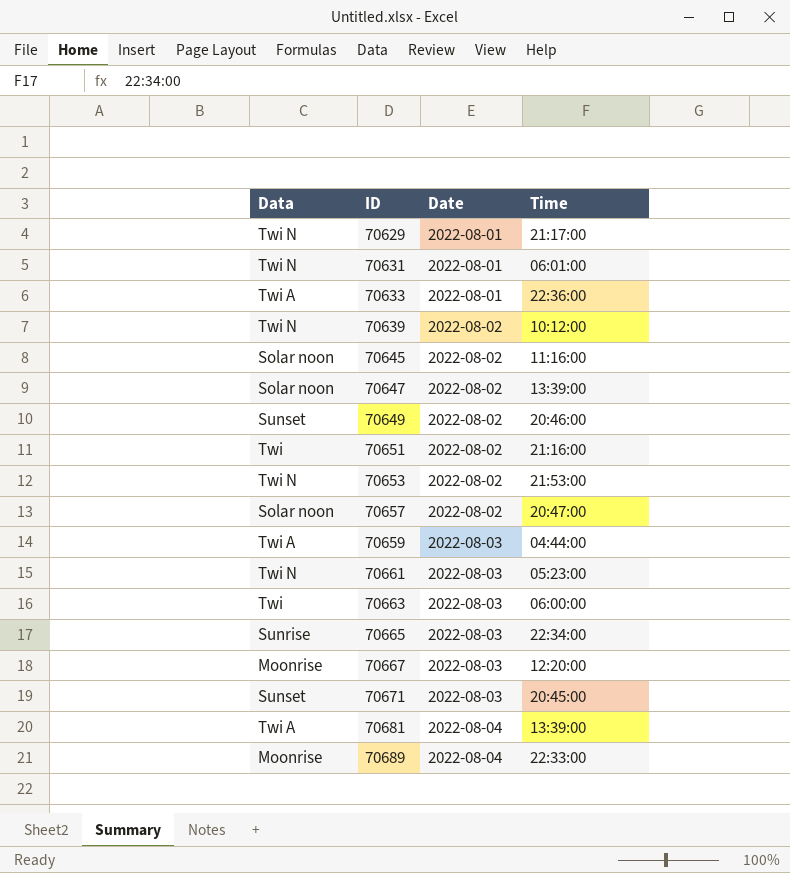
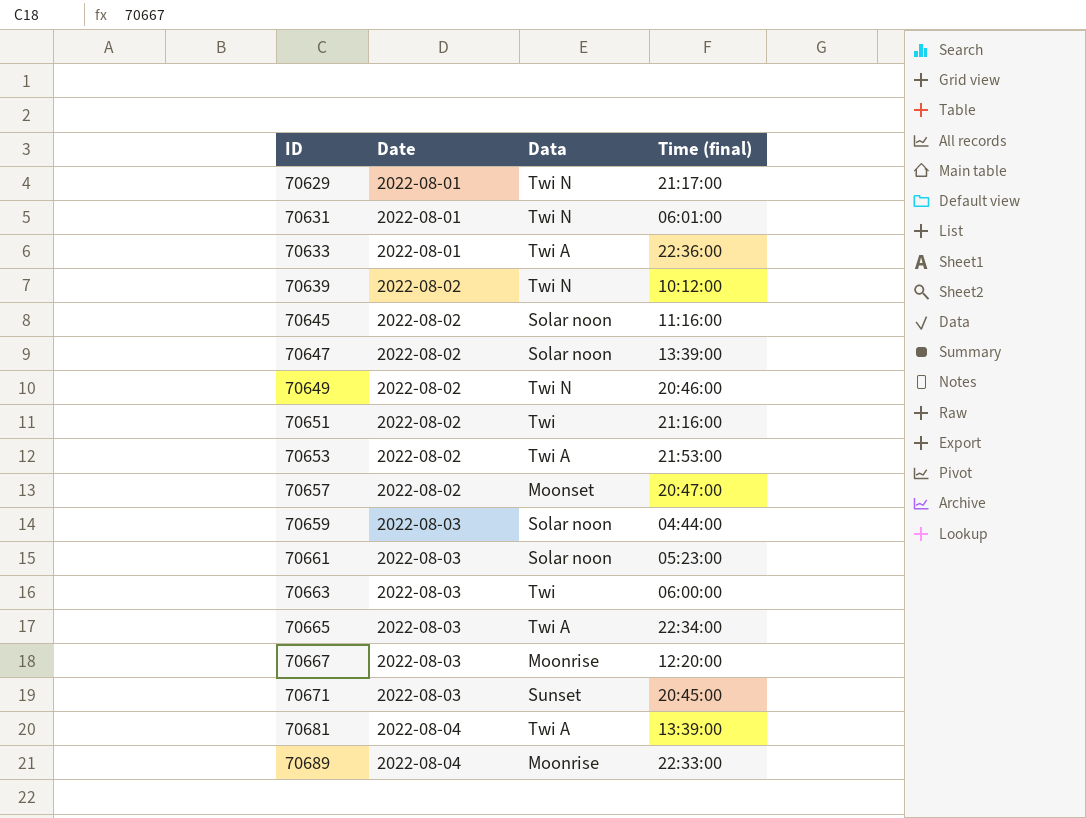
column Data | position: 1 -> 3
column name: Time -> Time (final)
70649 | Data: Sunset -> Twi N
70653 | Data: Twi N -> Twi A
70657 | Data: Solar noon -> Moonset
70659 | Data: Twi A -> Solar noon
70661 | Data: Twi N -> Solar noon
70665 | Data: Sunrise -> Twi A

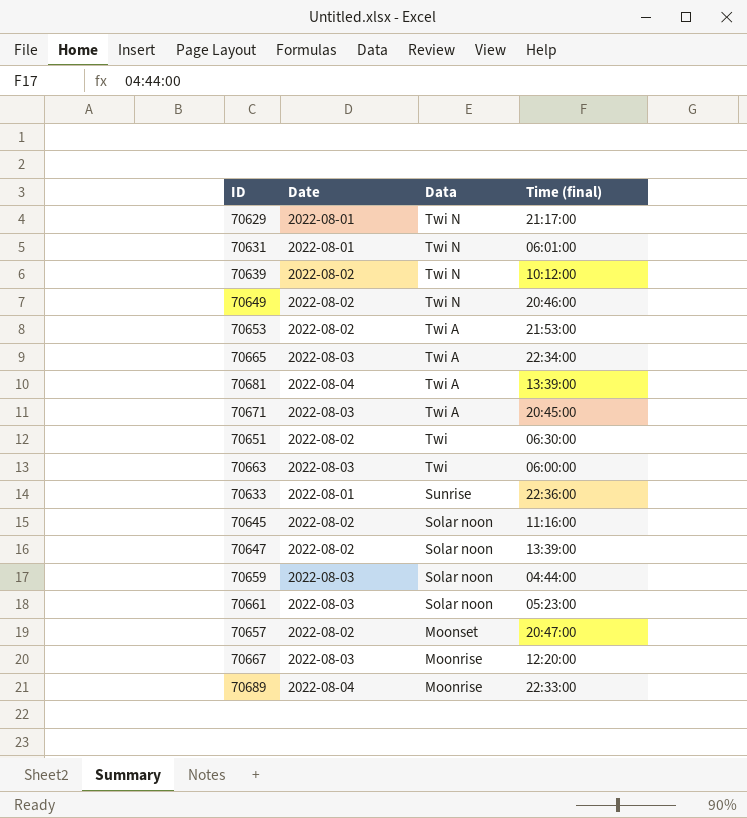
row order: ID ascending -> Data descending
70671 | Data: Sunset -> Twi A
70651 | Time (final): 21:16:00 -> 06:30:00
70633 | Data: Twi A -> Sunrise

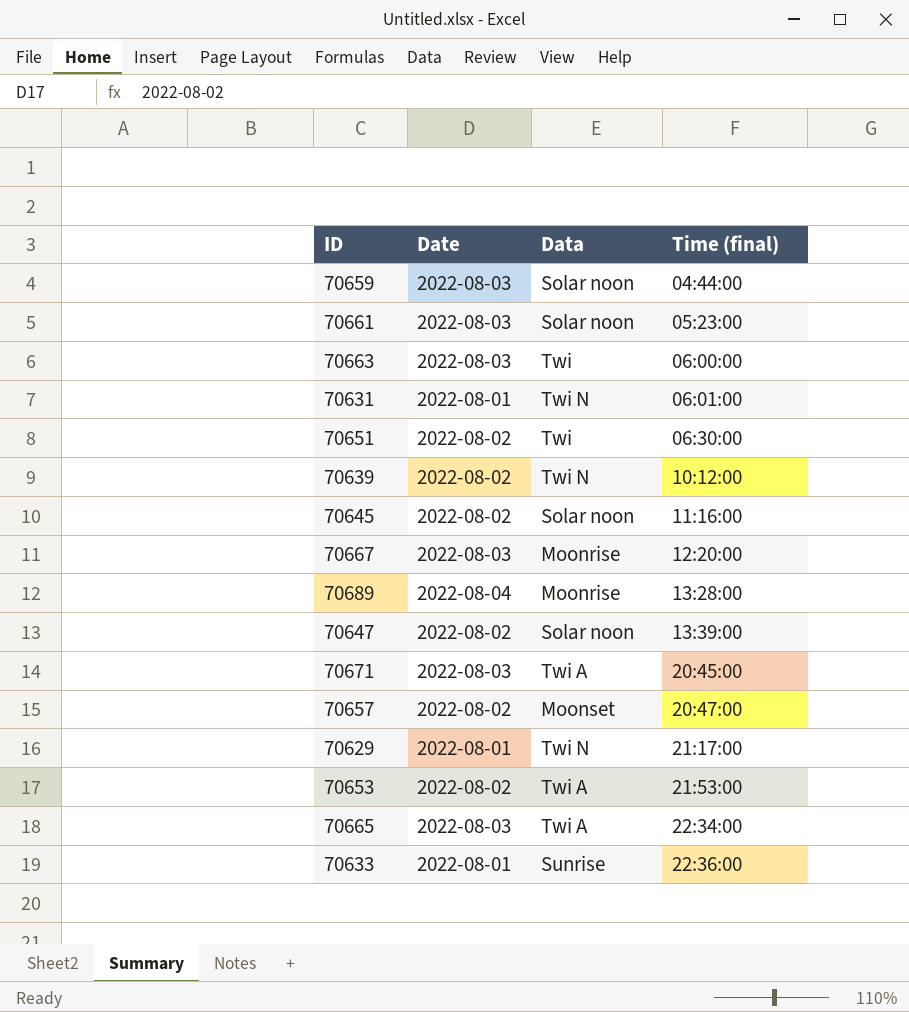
row order: Data descending -> Time (final) ascending
row 70649: 2022-08-02 | Twi N | 20:46:00 -> none
row 70681: 2022-08-04 | Twi A | 13:39:00 -> none
70689 | Time (final): 22:33:00 -> 13:28:00

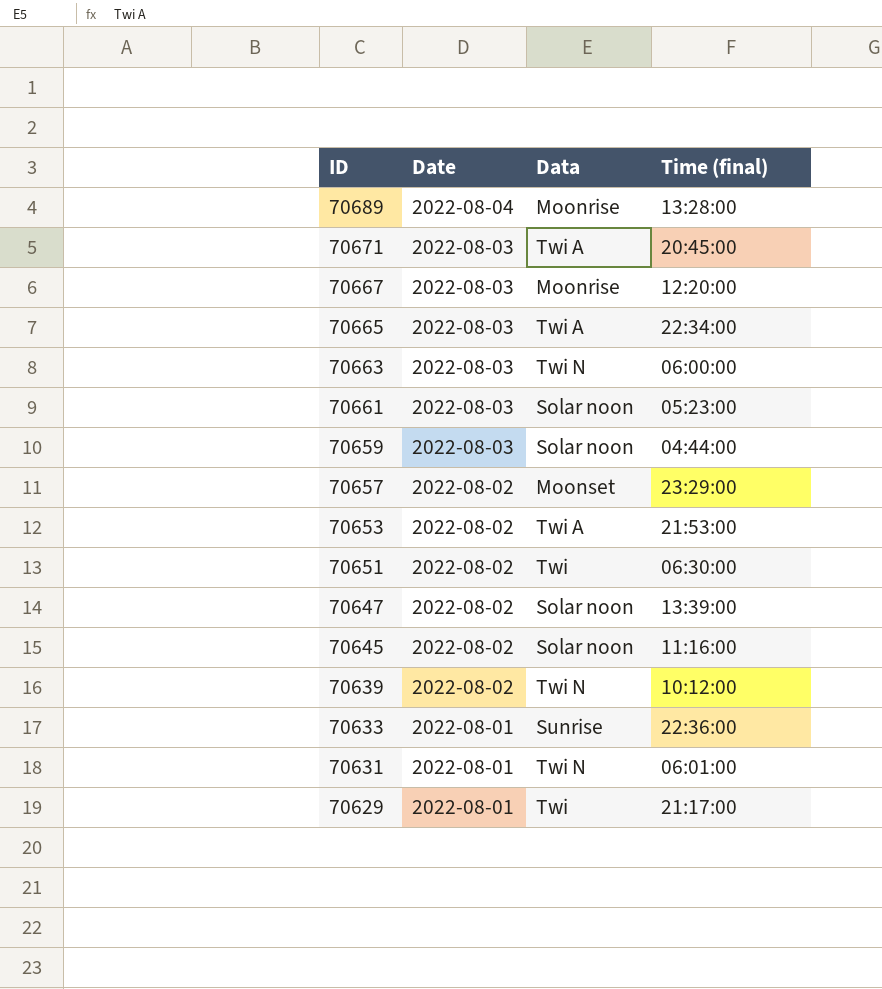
row order: Time (final) ascending -> ID descending
70663 | Data: Twi -> Twi N
70657 | Time (final): 20:47:00 -> 23:29:00
70629 | Data: Twi N -> Twi

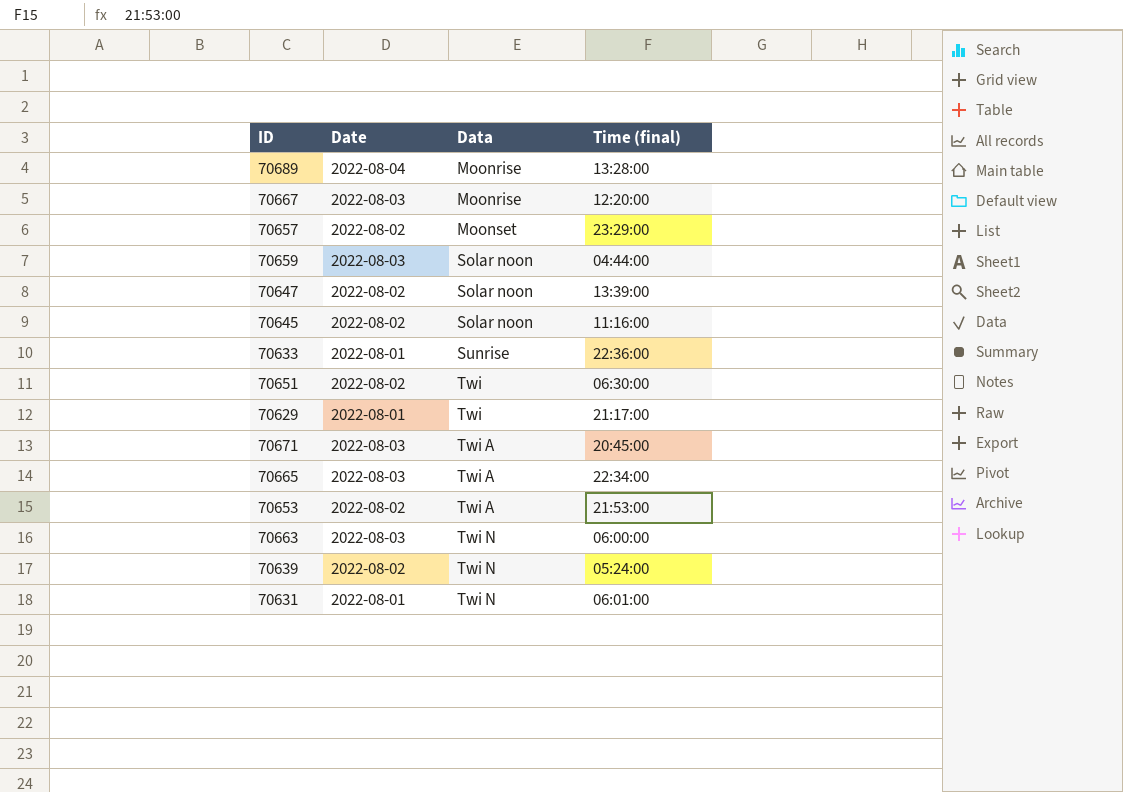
row order: ID descending -> Data ascending
row 70661: 2022-08-03 | Solar noon | 05:23:00 -> none
70639 | Time (final): 10:12:00 -> 05:24:00

